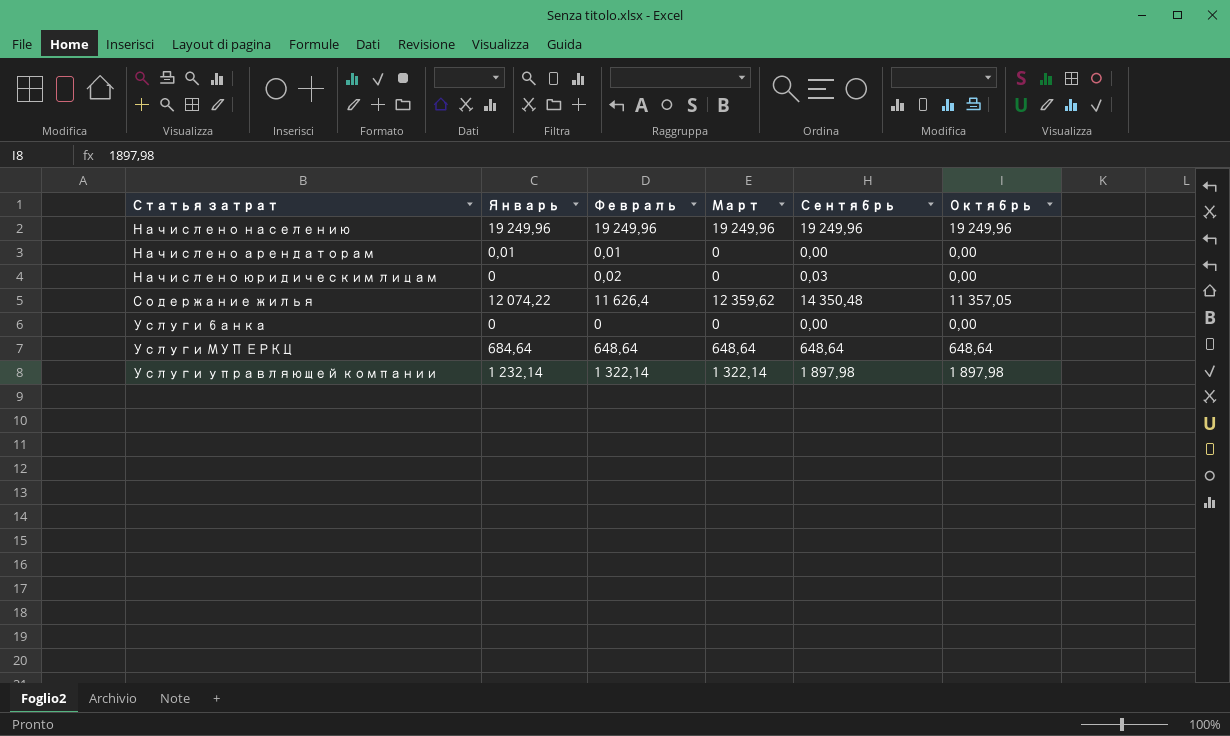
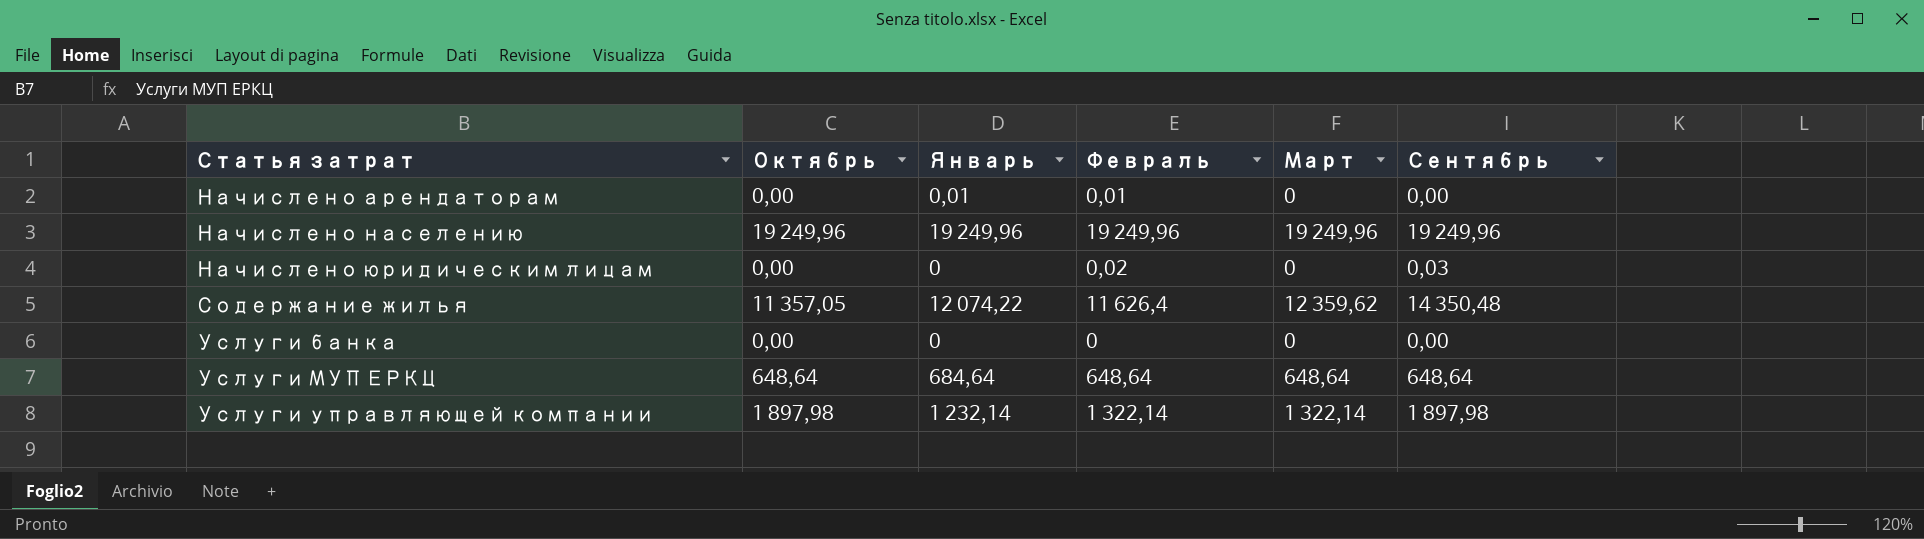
row order: none -> Статья затрат ascending
column Октябрь | position: 6 -> 2

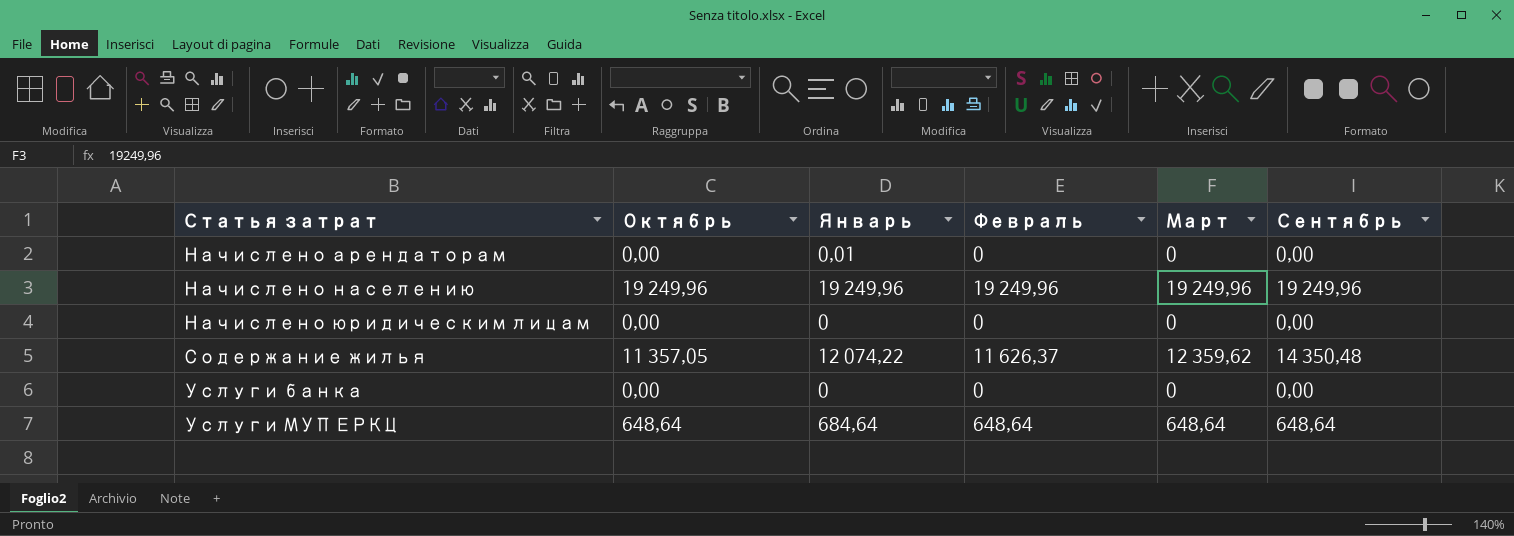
row Услуги управляющей компании: 1 897,98 | 1 232,14 | 1 322,14 | 1 322,14 | 1 897,98 -> none
Начислено арендаторам | Февраль: 0,01 -> 0
Начислено юридическим лицам | Февраль: 0,02 -> 0
Начислено юридическим лицам | Сентябрь: 0,03 -> 0,00
Содержание жилья | Февраль: 11 626,4 -> 11 626,37

